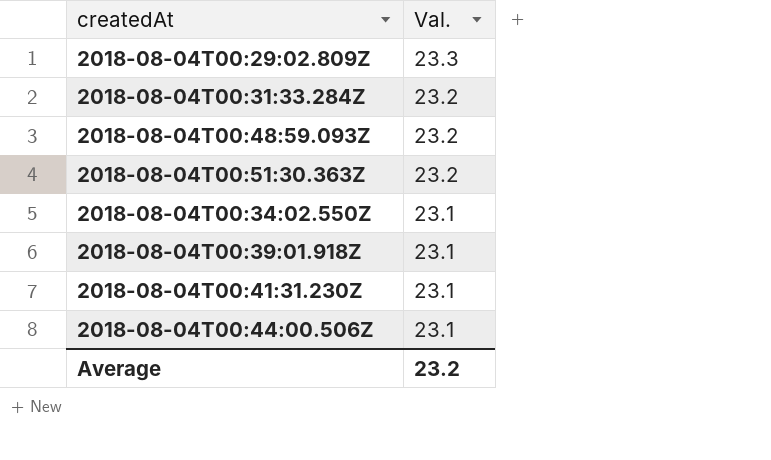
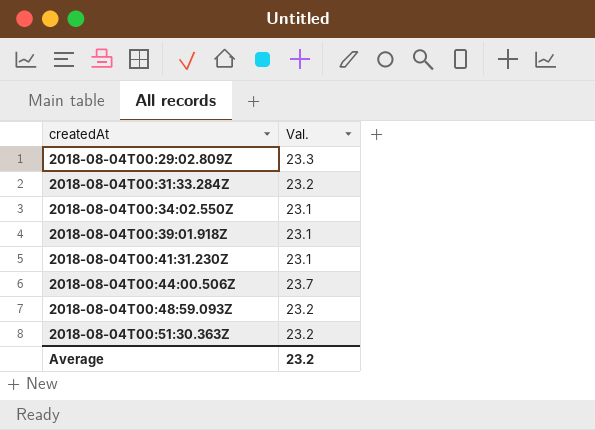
row order: Val. descending -> createdAt ascending
2018-08-04T00:44:00.506Z | Val.: 23.1 -> 23.7

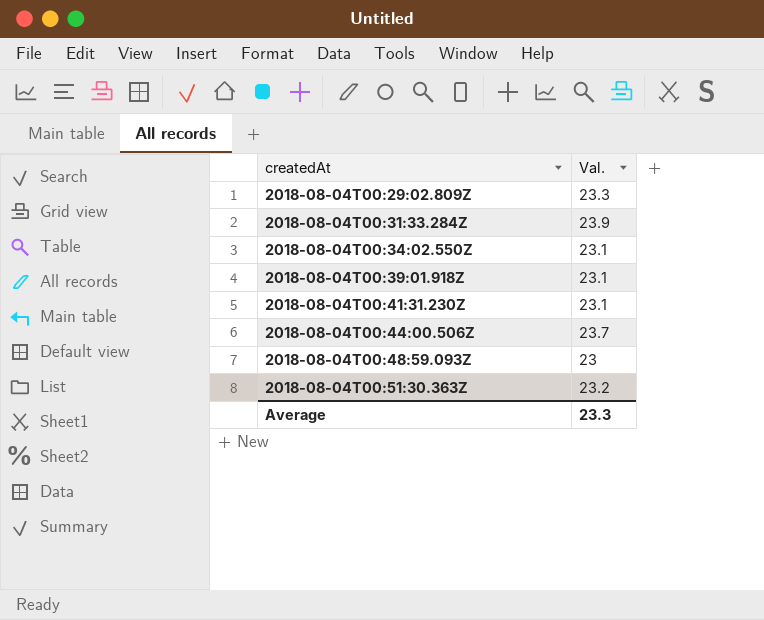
2018-08-04T00:31:33.284Z | Val.: 23.2 -> 23.9
2018-08-04T00:48:59.093Z | Val.: 23.2 -> 23
Average | Val.: 23.2 -> 23.3

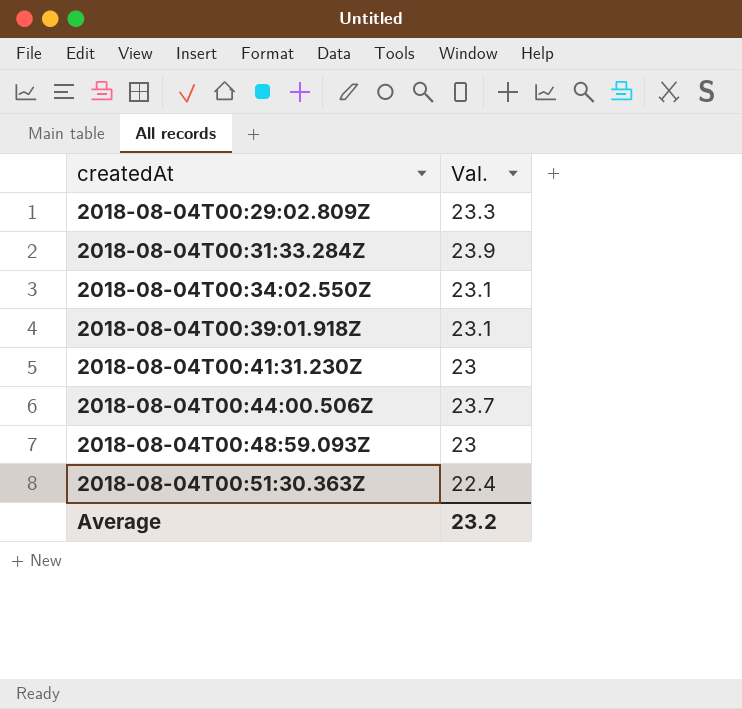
2018-08-04T00:41:31.230Z | Val.: 23.1 -> 23
2018-08-04T00:51:30.363Z | Val.: 23.2 -> 22.4
Average | Val.: 23.3 -> 23.2

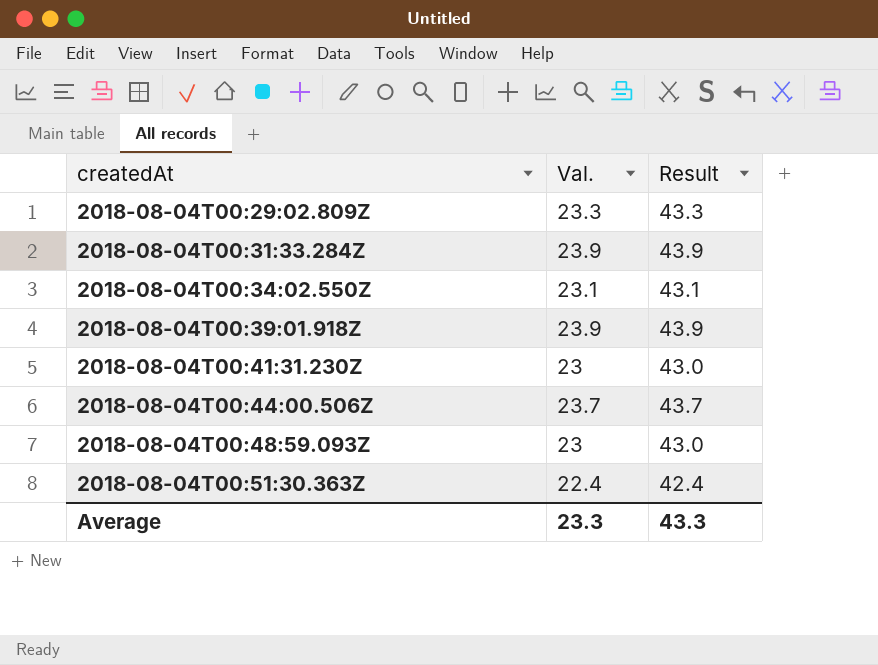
column Result | formula: none -> [Val.] + 20
2018-08-04T00:39:01.918Z | Val.: 23.1 -> 23.9
Average | Val.: 23.2 -> 23.3

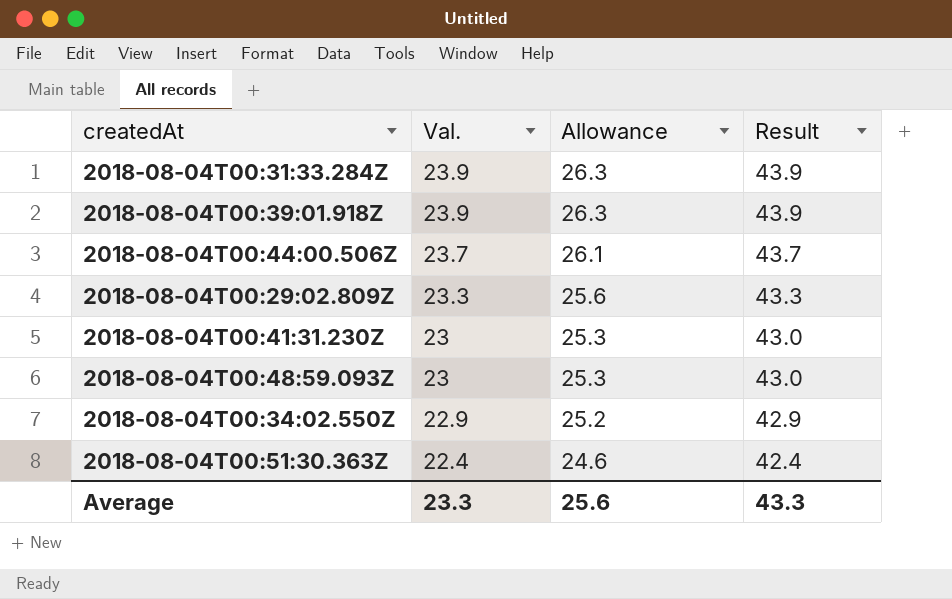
row order: createdAt ascending -> Val. descending
column Allowance | formula: none -> [Val.] * 1.1
2018-08-04T00:34:02.550Z | Val.: 23.1 -> 22.9
2018-08-04T00:34:02.550Z | Result: 43.1 -> 42.9

